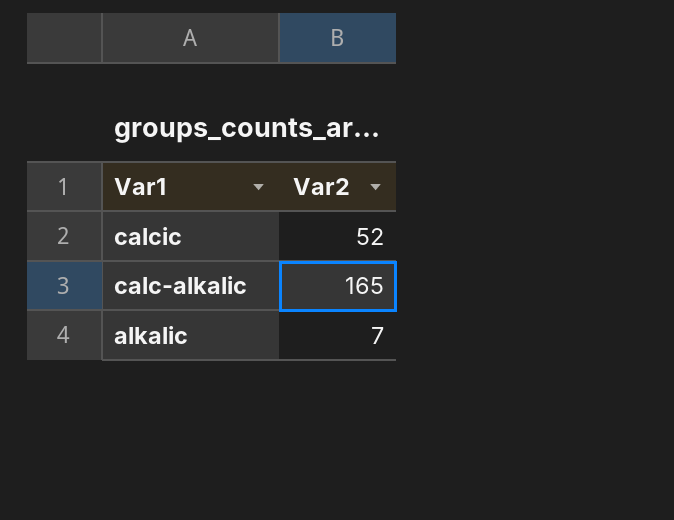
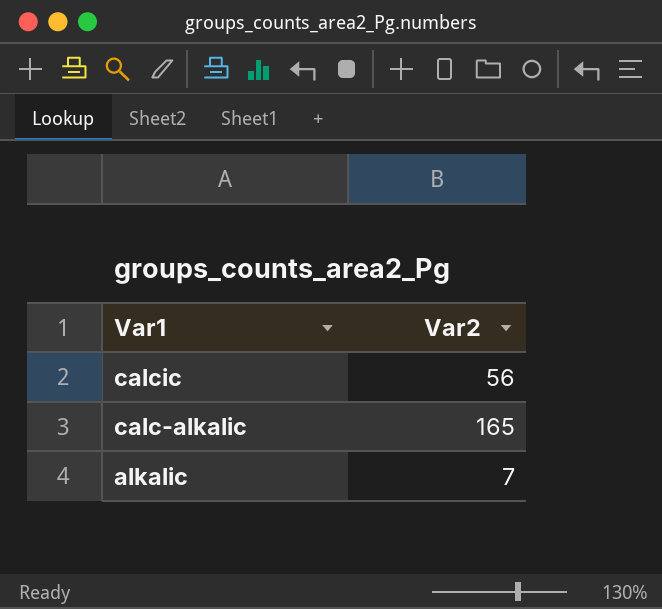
calcic | Var2: 52 -> 56

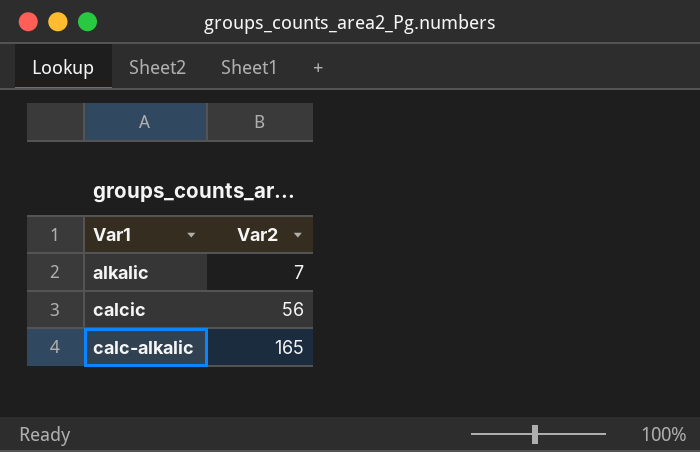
row order: Var1 descending -> Var2 ascending

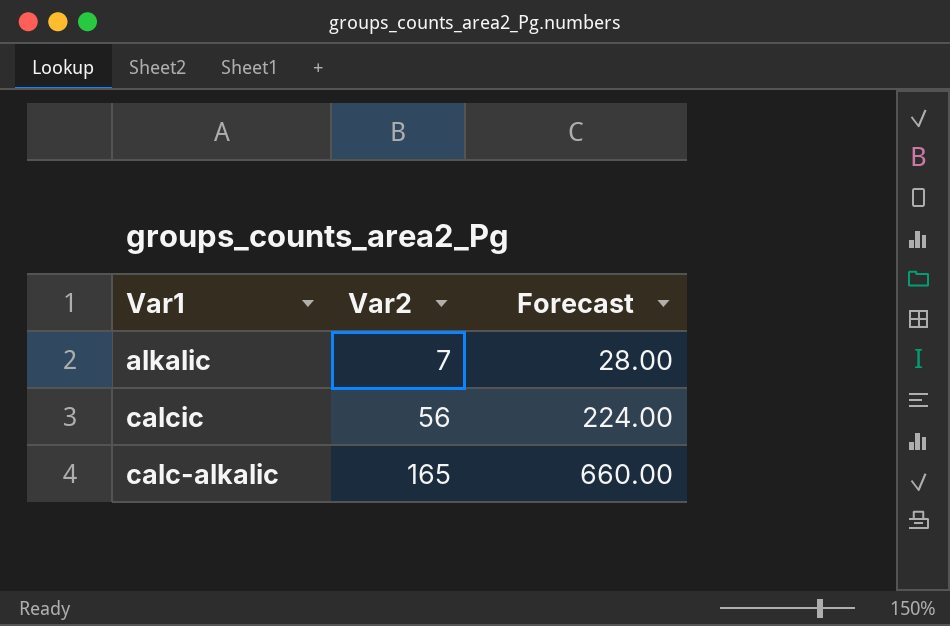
column Forecast | formula: none -> [Var2] * 4

